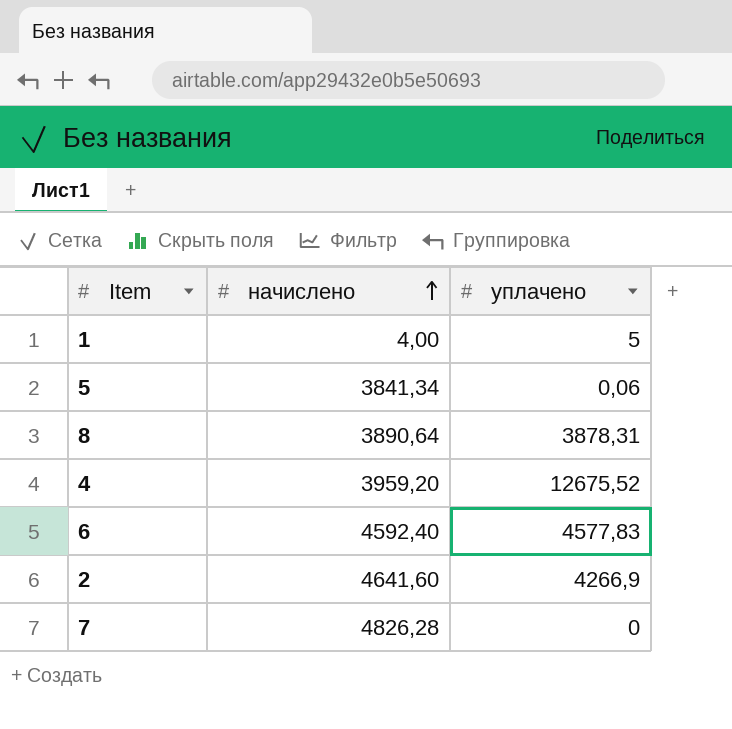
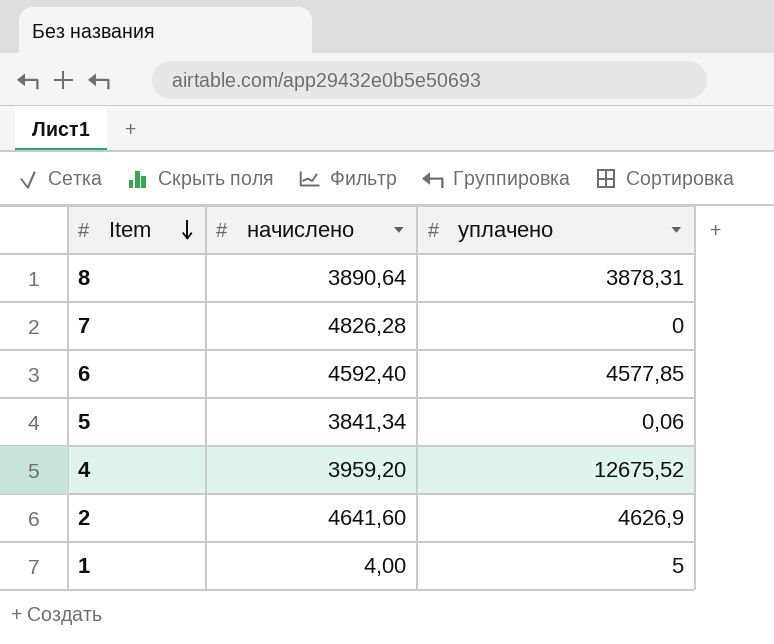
row order: начислено ascending -> Item descending
6 | уплачено: 4577,83 -> 4577,85
2 | уплачено: 4266,9 -> 4626,9

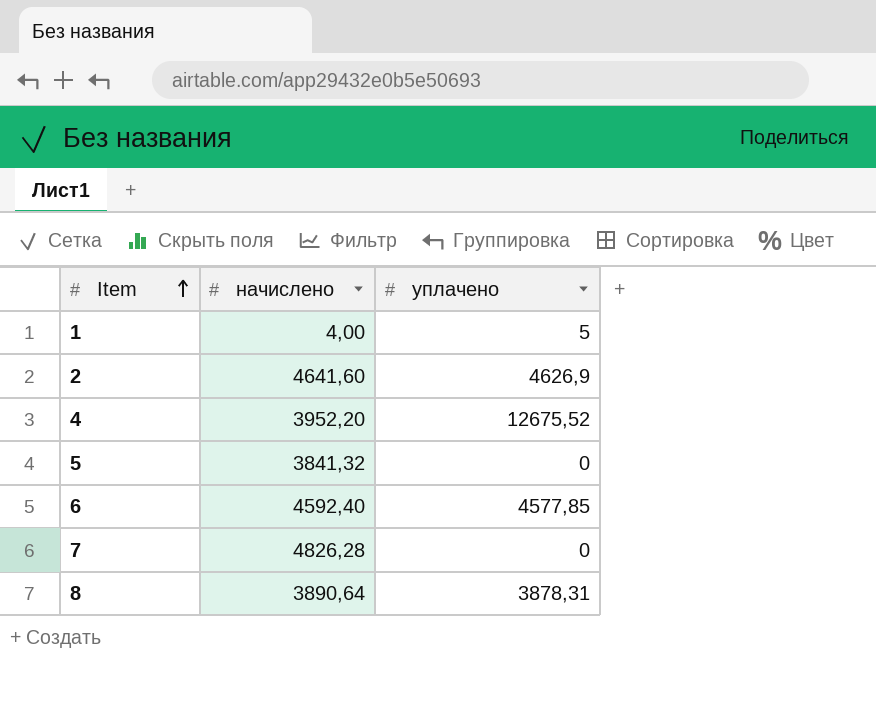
row order: Item descending -> Item ascending
4 | начислено: 3959,20 -> 3952,20
5 | начислено: 3841,34 -> 3841,32
5 | уплачено: 0,06 -> 0

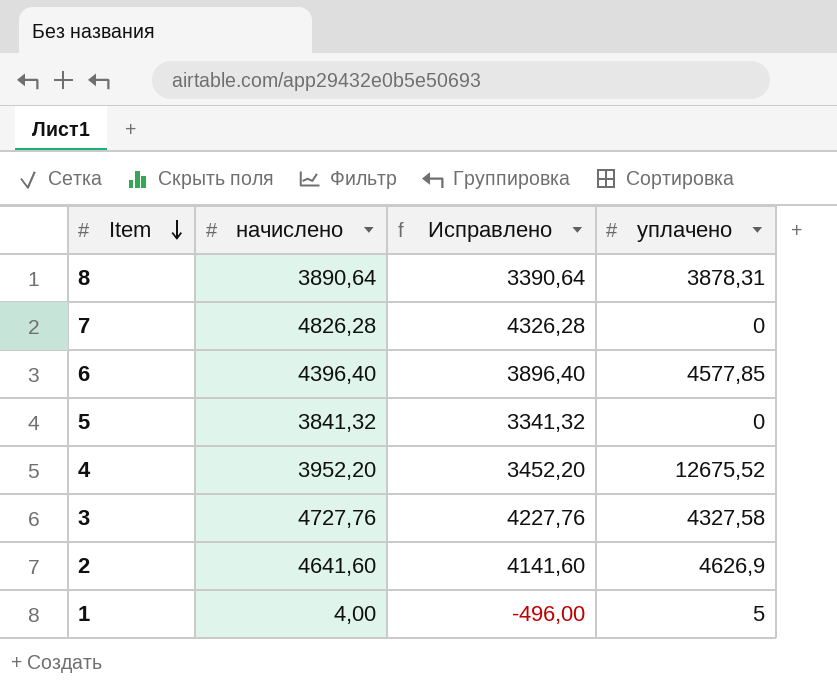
row order: Item ascending -> Item descending
column Исправлено | formula: none -> [начислено] - 500
6 | начислено: 4592,40 -> 4396,40
row 3: none -> 4727,76 | 4227,76 | 4327,58

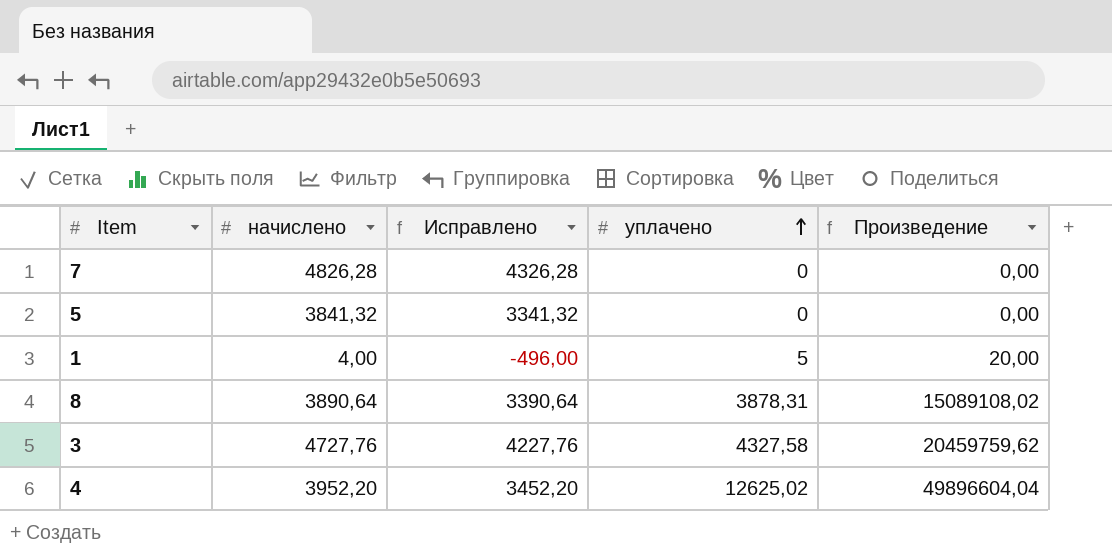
row order: Item descending -> уплачено ascending
column Произведение | formula: none -> [начислено] * [уплачено]
row 6: 4396,40 | 3896,40 | 4577,85 -> none
row 2: 4641,60 | 4141,60 | 4626,9 -> none
4 | уплачено: 12675,52 -> 12625,02

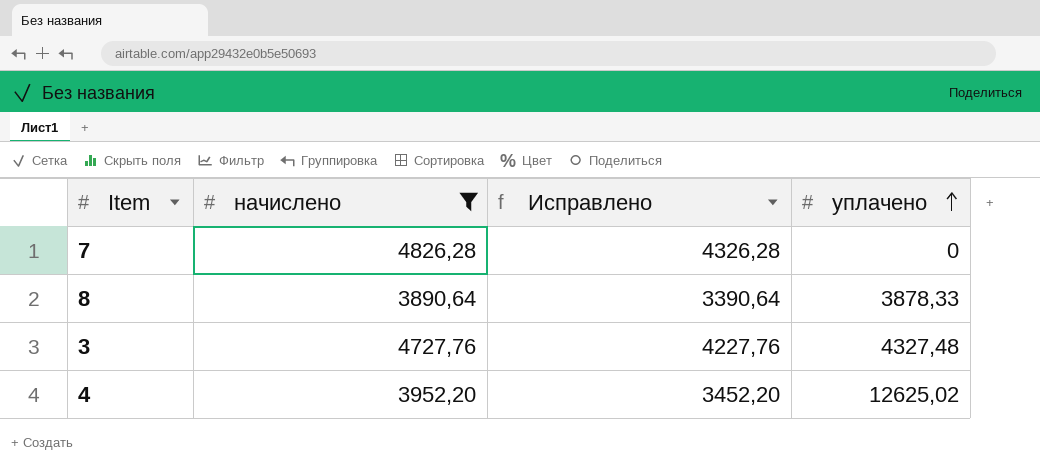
filter: none -> начислено >= 3890,64
column Произведение | formula: [начислено] * [уплачено] -> none
8 | уплачено: 3878,31 -> 3878,33
3 | уплачено: 4327,58 -> 4327,48

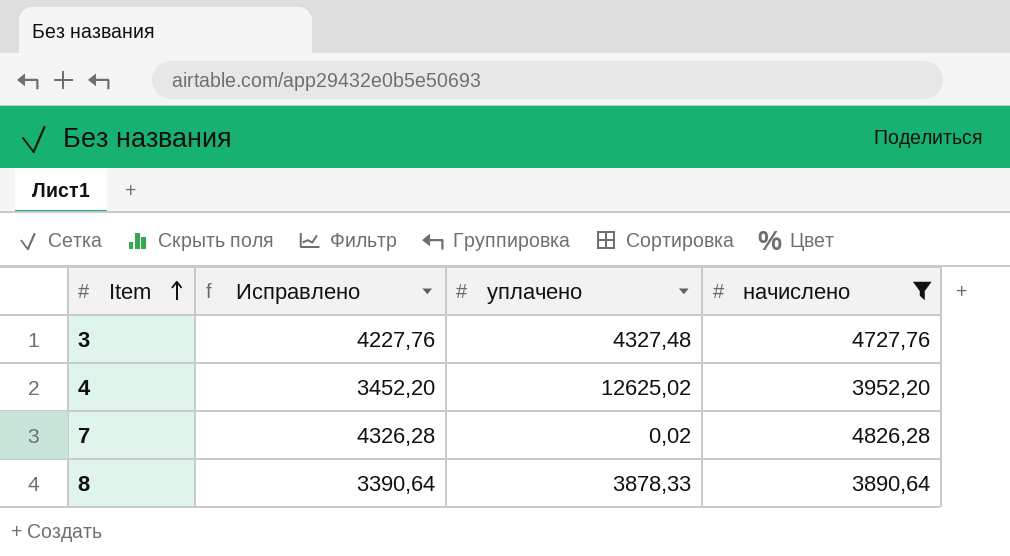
row order: уплачено ascending -> Item ascending
column начислено | position: 2 -> 4
7 | уплачено: 0 -> 0,02

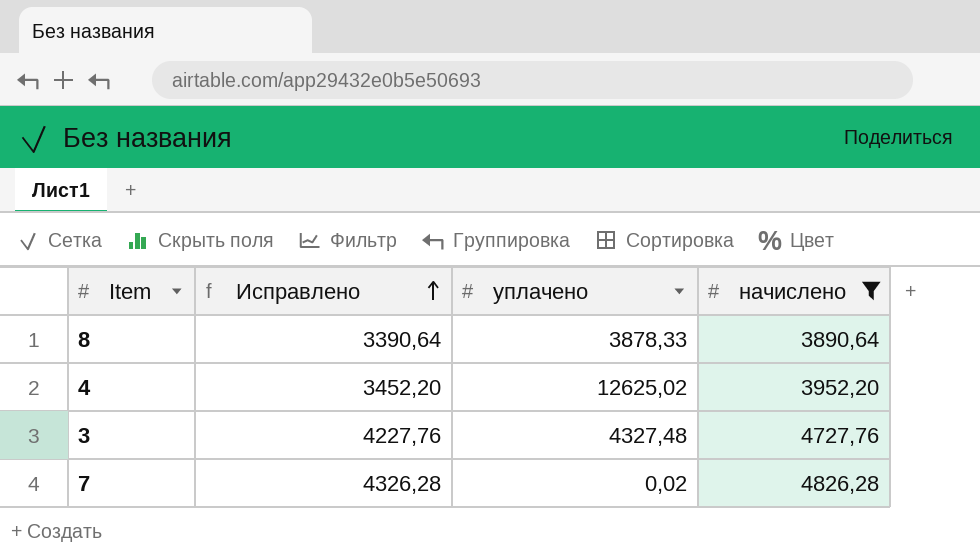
row order: Item ascending -> Исправлено ascending

